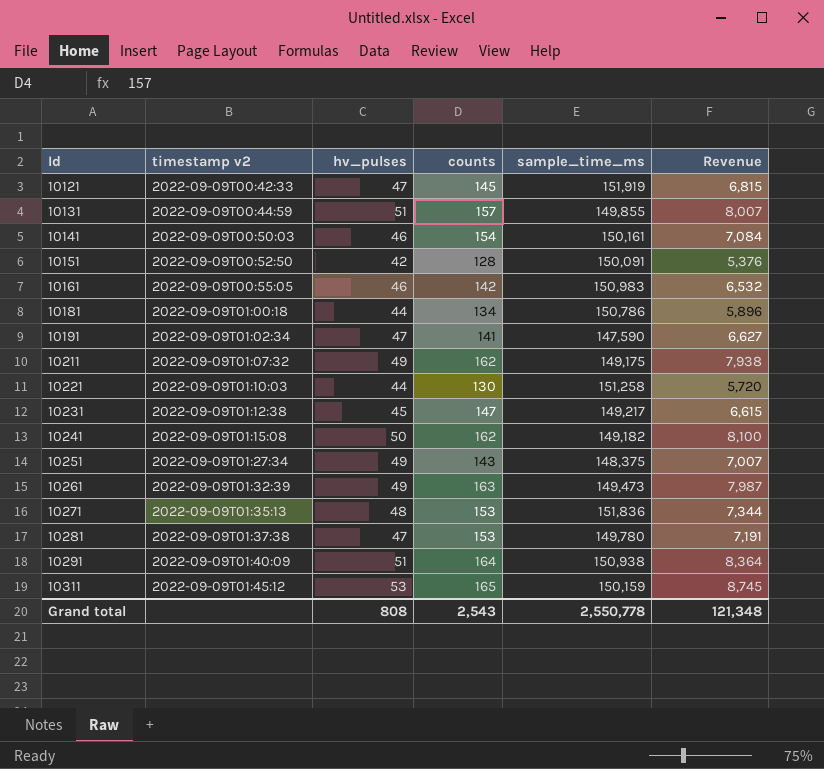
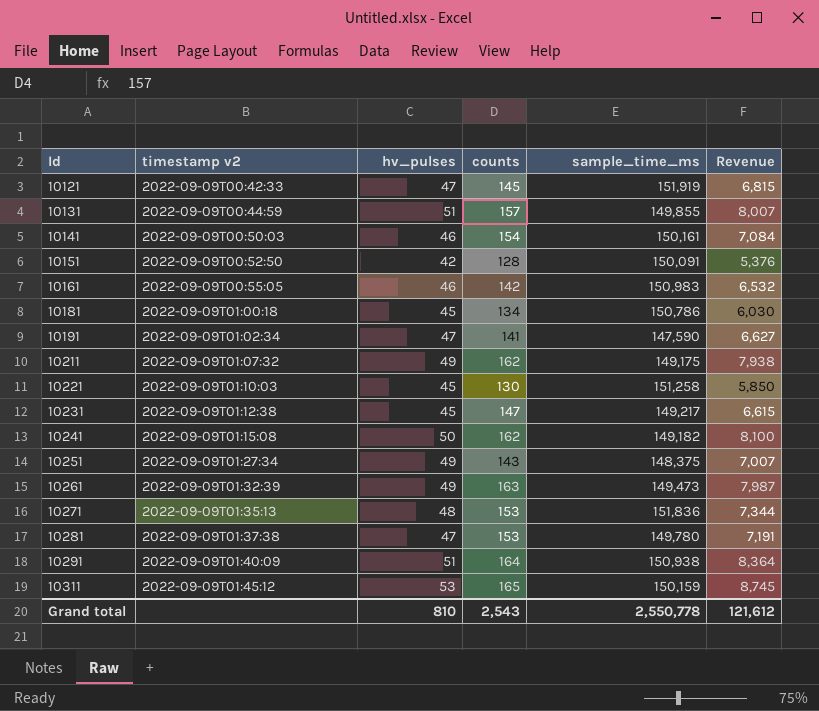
10181 | hv_pulses: 44 -> 45
10181 | Revenue: 5,896 -> 6,030
10221 | hv_pulses: 44 -> 45
10221 | Revenue: 5,720 -> 5,850
Grand total | hv_pulses: 808 -> 810
Grand total | Revenue: 121,348 -> 121,612

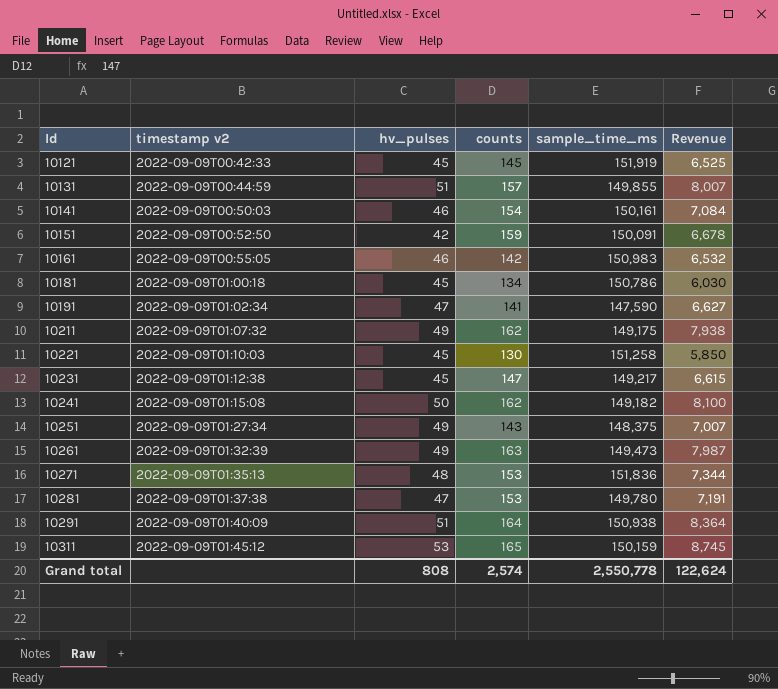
10121 | hv_pulses: 47 -> 45
10121 | Revenue: 6,815 -> 6,525
10151 | counts: 128 -> 159
10151 | Revenue: 5,376 -> 6,678
Grand total | hv_pulses: 810 -> 808
Grand total | counts: 2,543 -> 2,574
Grand total | Revenue: 121,612 -> 122,624

